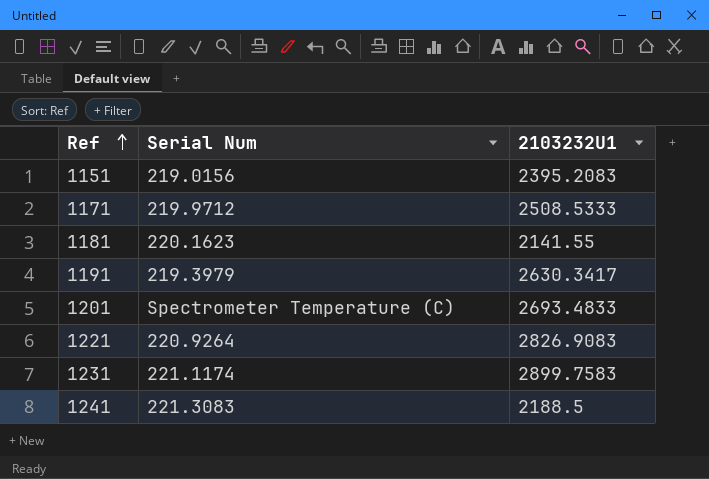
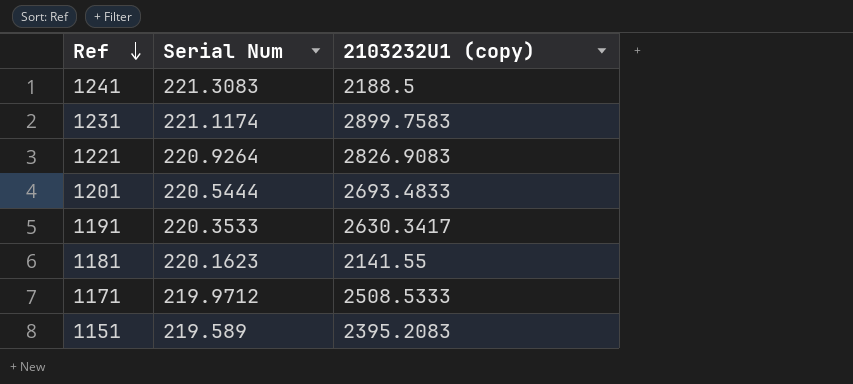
row order: Ref ascending -> Ref descending
column name: 2103232U1 -> 2103232U1 (copy)
1201 | Serial Num: Spectrometer Temperature (C) -> 220.5444
1191 | Serial Num: 219.3979 -> 220.3533
1151 | Serial Num: 219.0156 -> 219.589

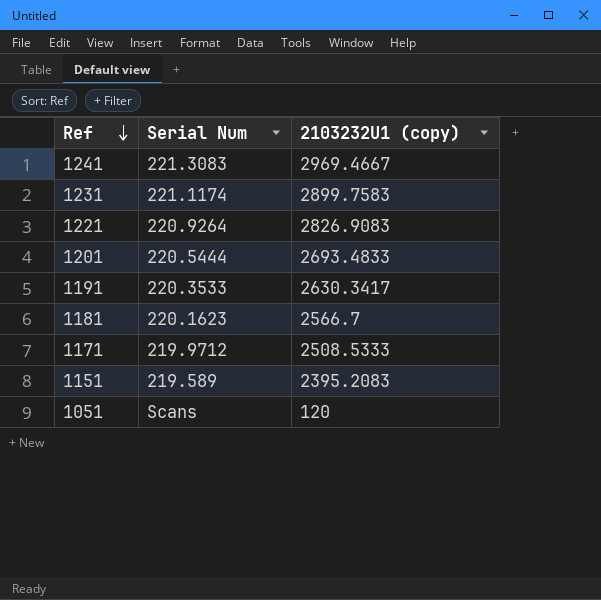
1241 | 2103232U1 (copy): 2188.5 -> 2969.4667
1181 | 2103232U1 (copy): 2141.55 -> 2566.7
row 1051: none -> Scans | 120

